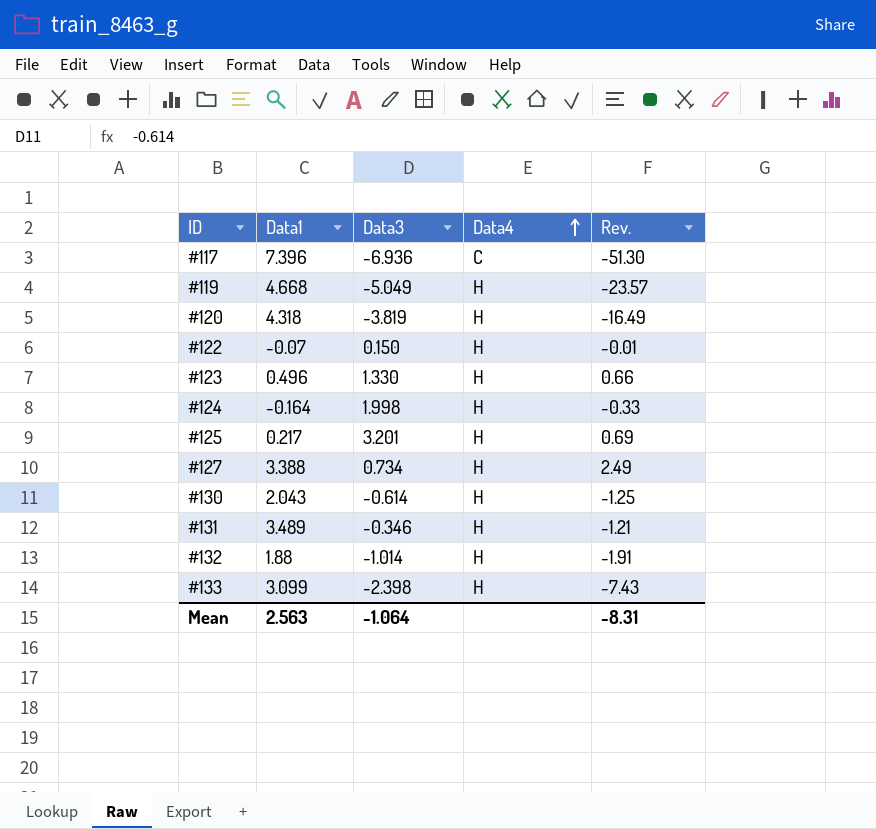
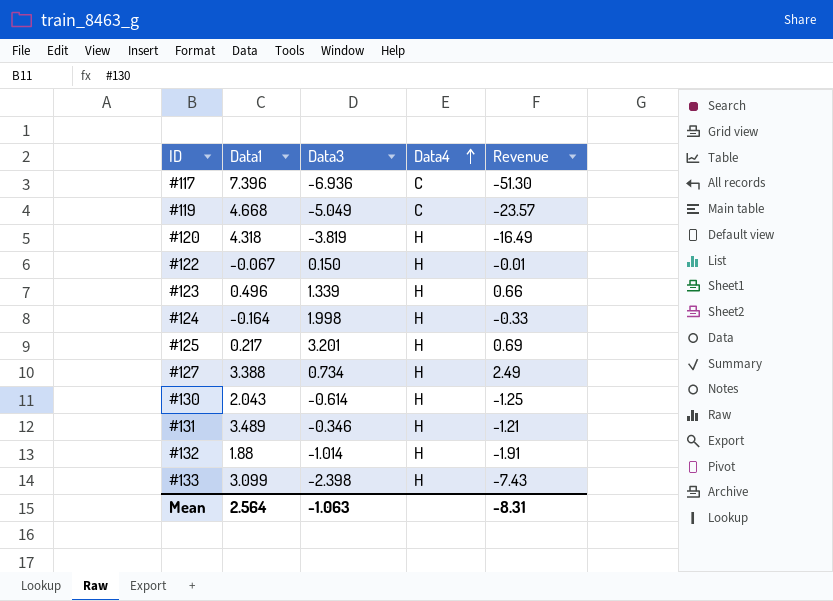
column name: Rev. -> Revenue
#119 | Data4: H -> C
#122 | Data1: -0.07 -> -0.067
#123 | Data3: 1.330 -> 1.339
Mean | Data1: 2.563 -> 2.564
Mean | Data3: -1.064 -> -1.063

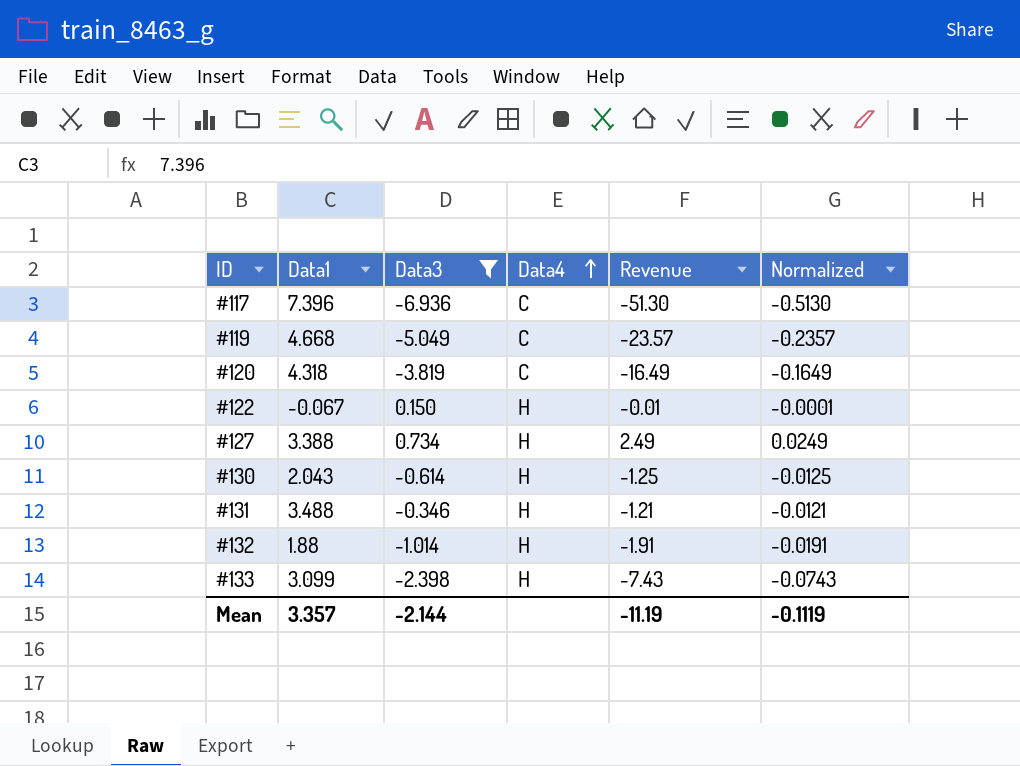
filter: none -> Data3 <= 0.734
column Normalized | formula: none -> [Revenue] * 0.01
#120 | Data4: H -> C
#131 | Data1: 3.489 -> 3.488
Mean | Data1: 2.564 -> 3.357
Mean | Data3: -1.063 -> -2.144
Mean | Revenue: -8.31 -> -11.19

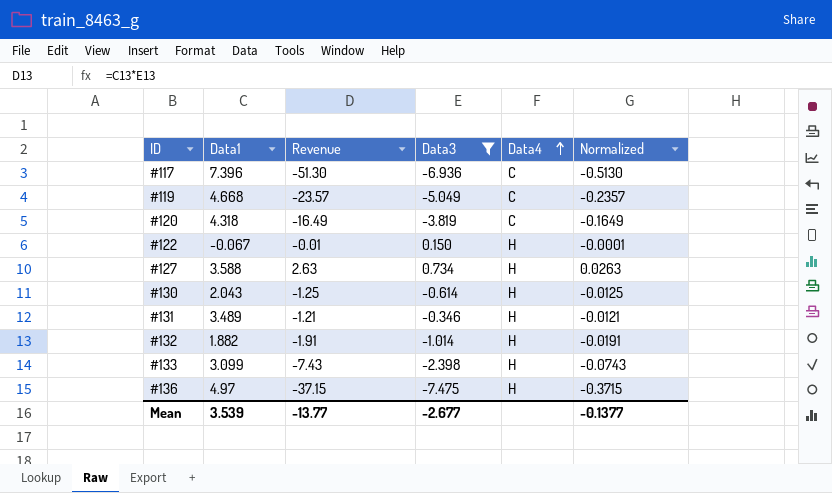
column Revenue | position: 5 -> 3
#127 | Data1: 3.388 -> 3.588
#127 | Revenue: 2.49 -> 2.63
#127 | Normalized: 0.0249 -> 0.0263
#131 | Data1: 3.488 -> 3.489
#132 | Data1: 1.88 -> 1.882
row #136: none -> 4.97 | -37.15 | -7.475 | H | -0.3715
Mean | Data1: 3.357 -> 3.539
Mean | Revenue: -11.19 -> -13.77
Mean | Data3: -2.144 -> -2.677
Mean | Normalized: -0.1119 -> -0.1377

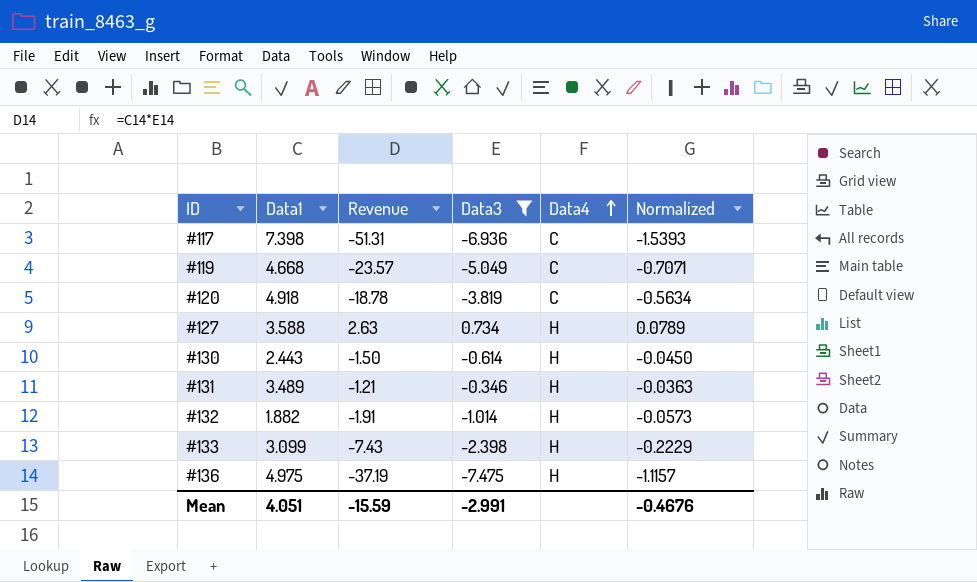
column Normalized | formula: [Revenue] * 0.01 -> [Revenue] * 0.03
row #122: -0.067 | -0.01 | 0.150 | H | -0.0001 -> none
#117 | Data1: 7.396 -> 7.398
#117 | Revenue: -51.30 -> -51.31
#120 | Data1: 4.318 -> 4.918
#120 | Revenue: -16.49 -> -18.78
#130 | Data1: 2.043 -> 2.443
#130 | Revenue: -1.25 -> -1.50
#136 | Data1: 4.97 -> 4.975
#136 | Revenue: -37.15 -> -37.19
Mean | Data1: 3.539 -> 4.051
Mean | Revenue: -13.77 -> -15.59
Mean | Data3: -2.677 -> -2.991
Mean | Normalized: -0.1377 -> -0.4676

